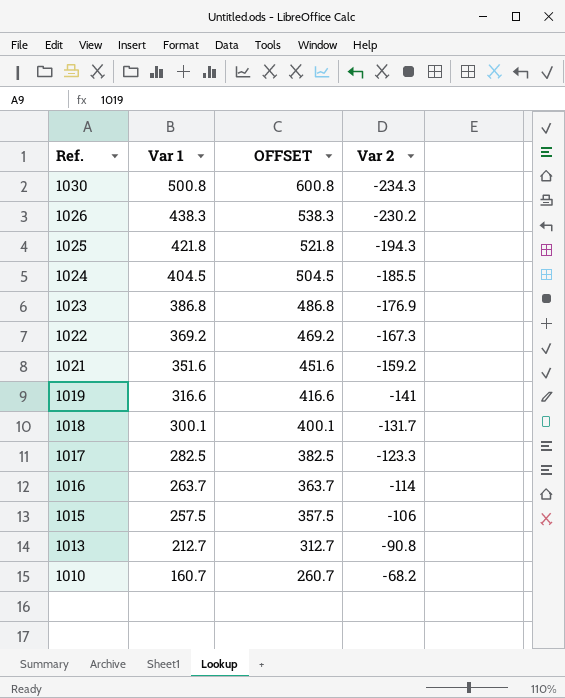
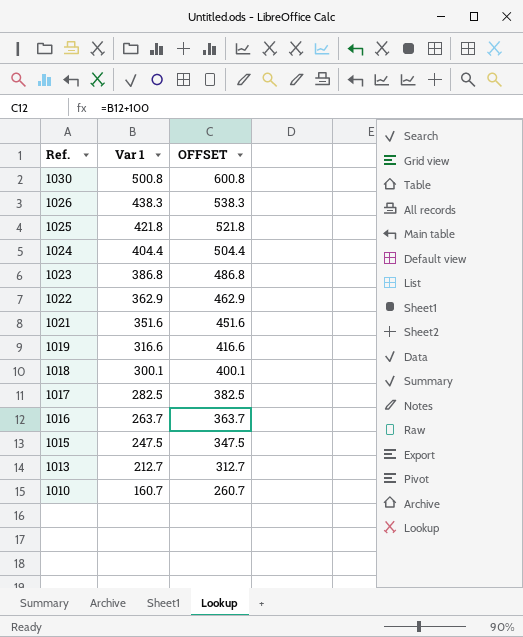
column Var 2 | position: 4 -> none
1024 | Var 1: 404.5 -> 404.4
1024 | OFFSET: 504.5 -> 504.4
1022 | Var 1: 369.2 -> 362.9
1022 | OFFSET: 469.2 -> 462.9
1015 | Var 1: 257.5 -> 247.5
1015 | OFFSET: 357.5 -> 347.5

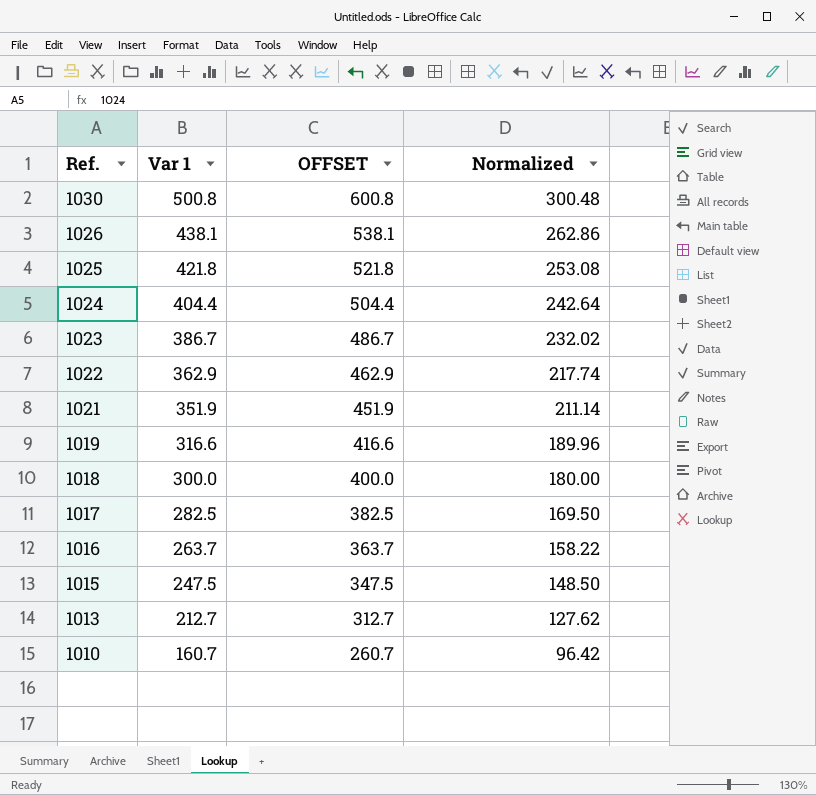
column Normalized | formula: none -> [Var 1] * 0.6
1026 | Var 1: 438.3 -> 438.1
1026 | OFFSET: 538.3 -> 538.1
1023 | Var 1: 386.8 -> 386.7
1023 | OFFSET: 486.8 -> 486.7
1021 | Var 1: 351.6 -> 351.9
1021 | OFFSET: 451.6 -> 451.9
1018 | Var 1: 300.1 -> 300.0
1018 | OFFSET: 400.1 -> 400.0

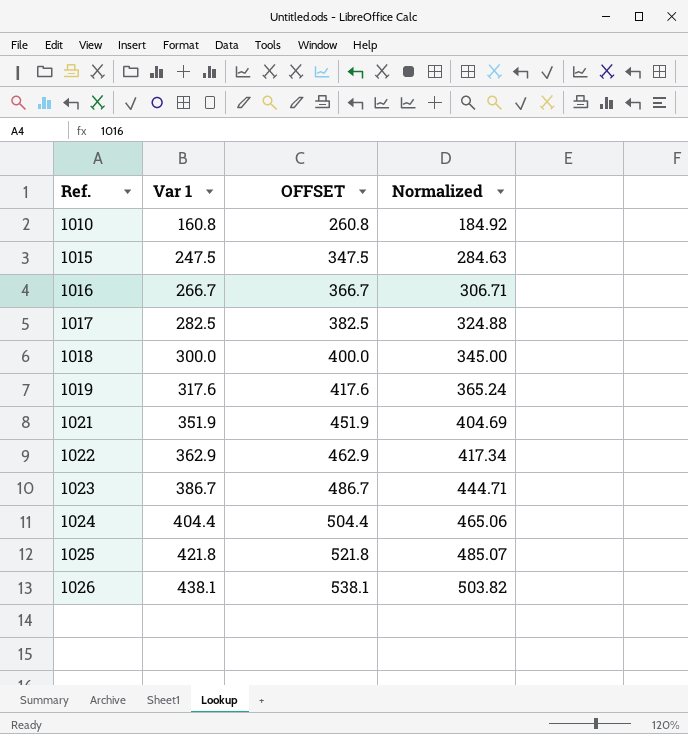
row order: Ref. descending -> Ref. ascending
column Normalized | formula: [Var 1] * 0.6 -> [Var 1] * 1.15
row 1030: 500.8 | 600.8 | 300.48 -> none
row 1013: 212.7 | 312.7 | 127.62 -> none
1010 | Var 1: 160.7 -> 160.8
1010 | OFFSET: 260.7 -> 260.8
1016 | Var 1: 263.7 -> 266.7
1016 | OFFSET: 363.7 -> 366.7
1019 | Var 1: 316.6 -> 317.6
1019 | OFFSET: 416.6 -> 417.6

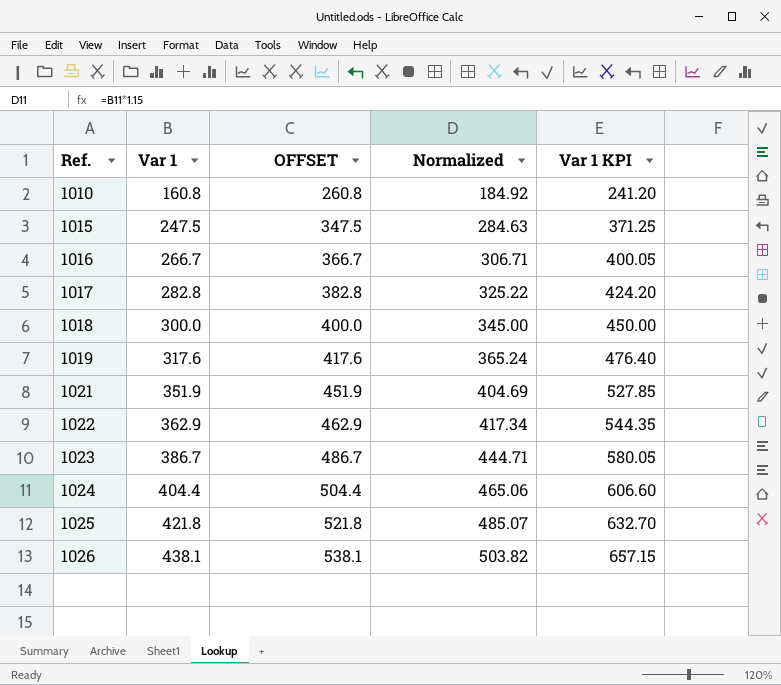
column Var 1 KPI | formula: none -> [Var 1] * 1.5
1017 | Var 1: 282.5 -> 282.8
1017 | OFFSET: 382.5 -> 382.8
1017 | Normalized: 324.88 -> 325.22

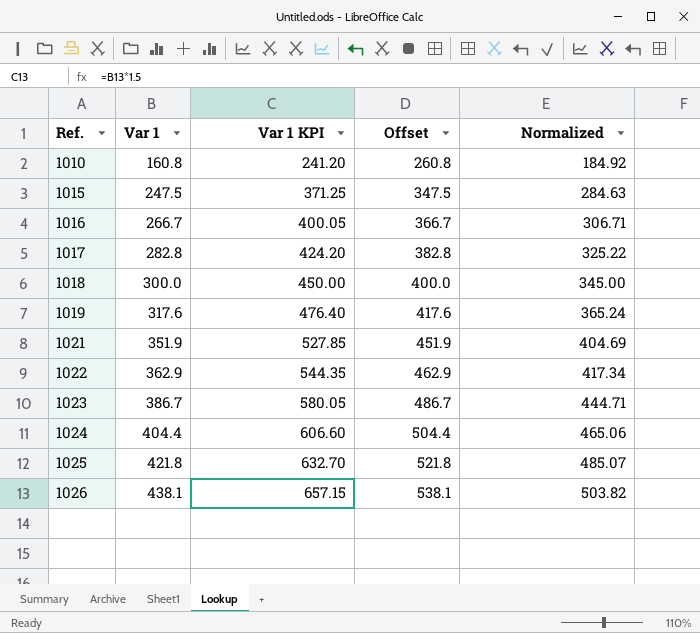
column Var 1 KPI | position: 5 -> 3
column name: OFFSET -> Offset

